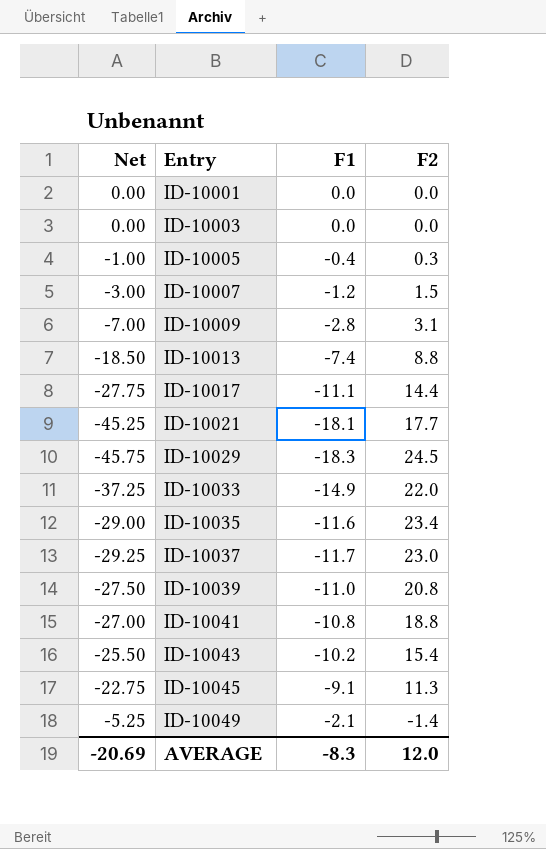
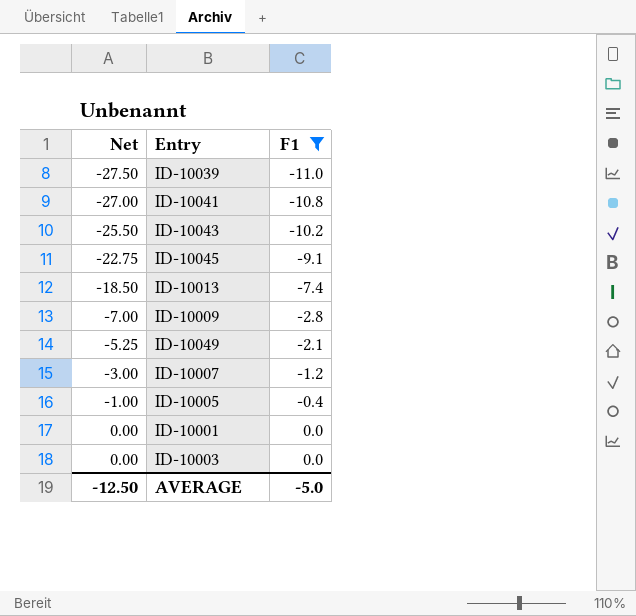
filter: none -> F1 >= -11.0
row order: Entry ascending -> Net ascending
column F2 | position: 4 -> none
AVERAGE | Net: -20.69 -> -12.50
AVERAGE | F1: -8.3 -> -5.0

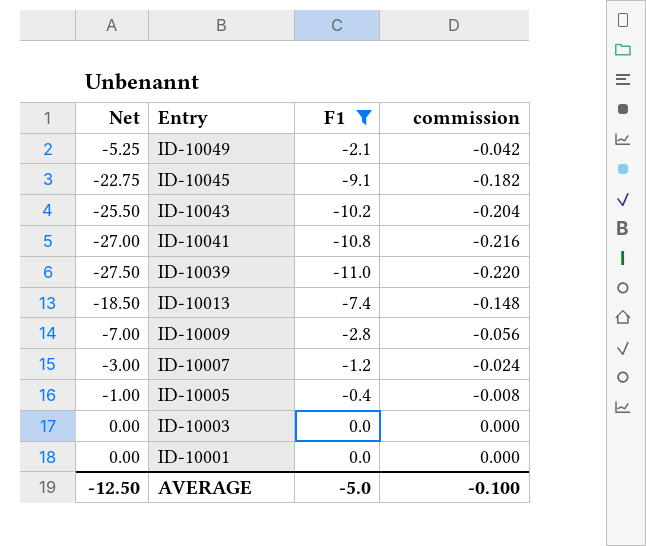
row order: Net ascending -> Entry descending
column commission | formula: none -> [F1] * 0.02

